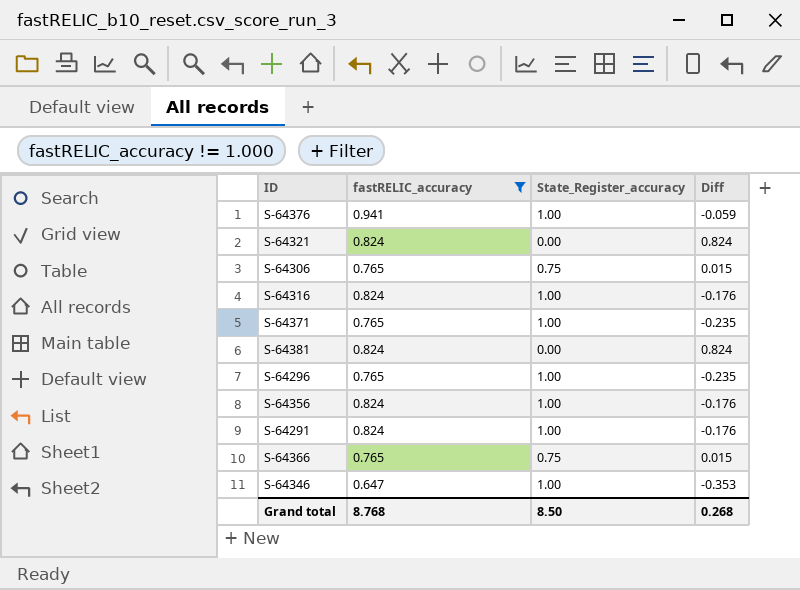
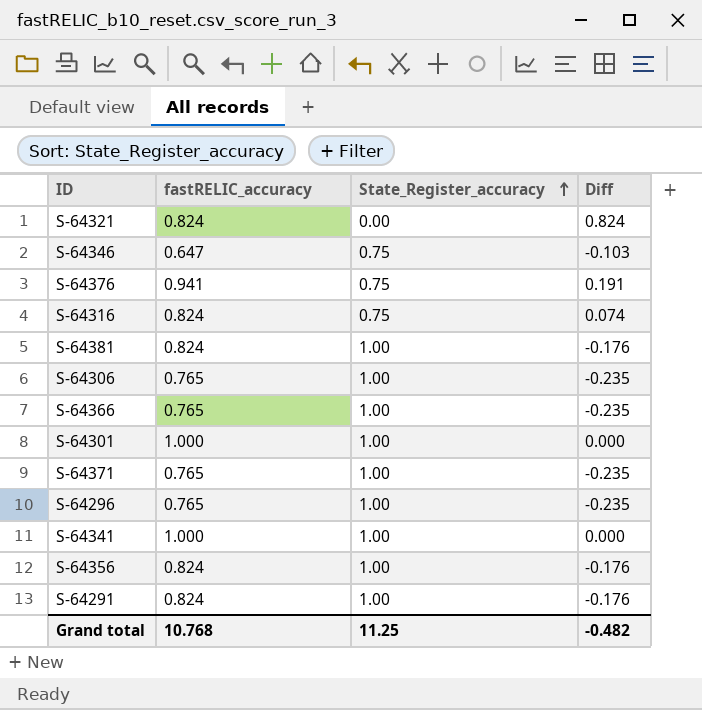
filter: fastRELIC_accuracy != 1.000 -> none
row order: none -> State_Register_accuracy ascending
S-64346 | State_Register_accuracy: 1.00 -> 0.75
S-64346 | Diff: -0.353 -> -0.103
S-64376 | State_Register_accuracy: 1.00 -> 0.75
S-64376 | Diff: -0.059 -> 0.191
S-64316 | State_Register_accuracy: 1.00 -> 0.75
S-64316 | Diff: -0.176 -> 0.074
S-64381 | State_Register_accuracy: 0.00 -> 1.00
S-64381 | Diff: 0.824 -> -0.176
S-64306 | State_Register_accuracy: 0.75 -> 1.00
S-64306 | Diff: 0.015 -> -0.235
S-64366 | State_Register_accuracy: 0.75 -> 1.00
S-64366 | Diff: 0.015 -> -0.235
Grand total | fastRELIC_accuracy: 8.768 -> 10.768
Grand total | State_Register_accuracy: 8.50 -> 11.25
Grand total | Diff: 0.268 -> -0.482

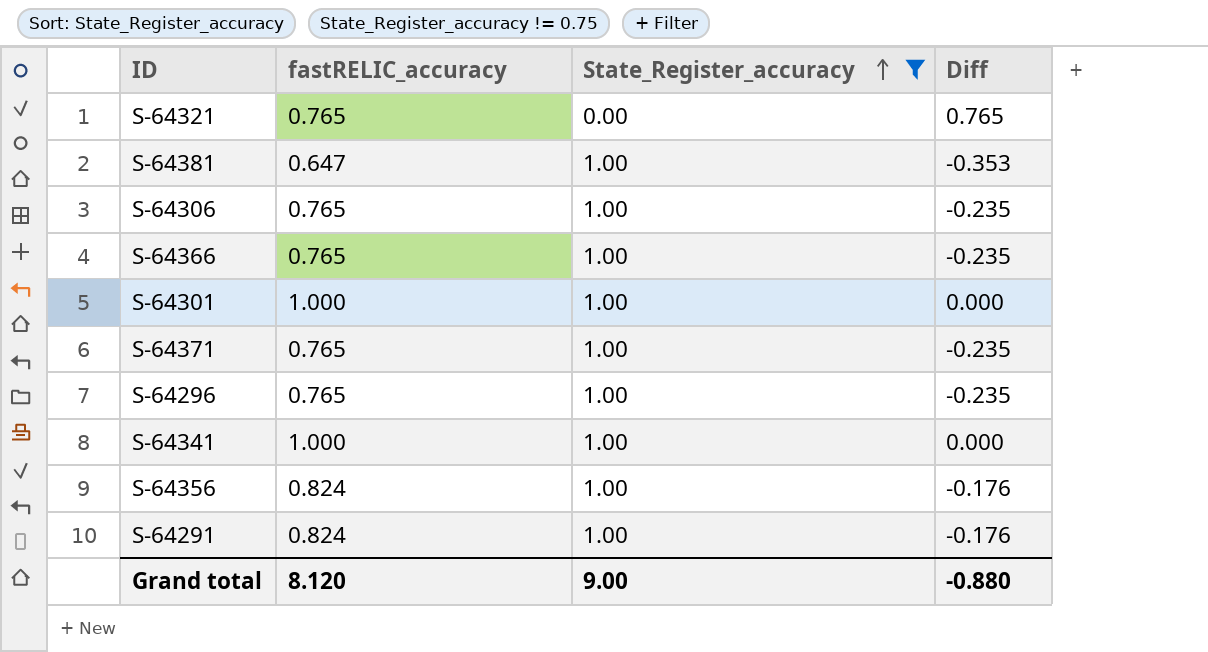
filter: none -> State_Register_accuracy != 0.75
S-64321 | fastRELIC_accuracy: 0.824 -> 0.765
S-64321 | Diff: 0.824 -> 0.765
S-64381 | fastRELIC_accuracy: 0.824 -> 0.647
S-64381 | Diff: -0.176 -> -0.353
Grand total | fastRELIC_accuracy: 10.768 -> 8.120
Grand total | State_Register_accuracy: 11.25 -> 9.00
Grand total | Diff: -0.482 -> -0.880

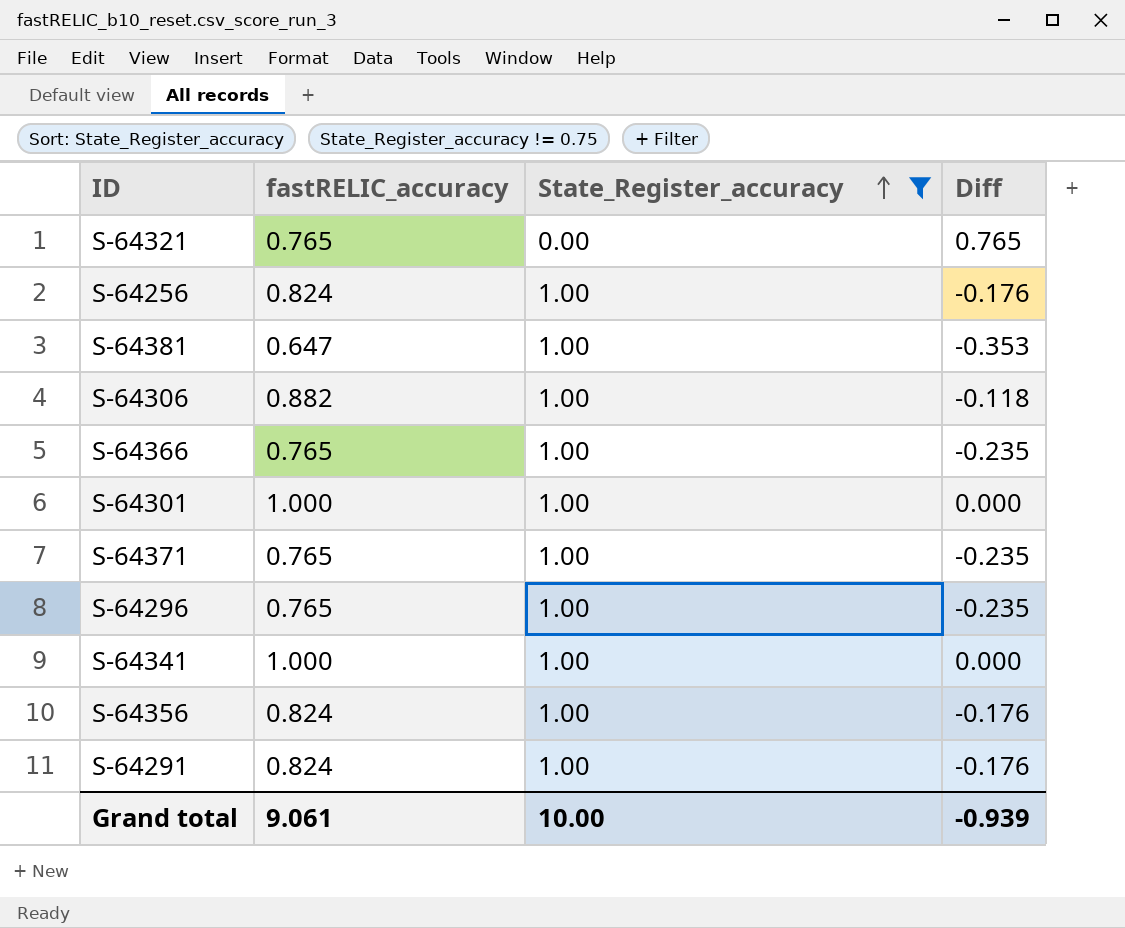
row S-64256: none -> 0.824 | 1.00 | -0.176
S-64306 | fastRELIC_accuracy: 0.765 -> 0.882
S-64306 | Diff: -0.235 -> -0.118
Grand total | fastRELIC_accuracy: 8.120 -> 9.061
Grand total | State_Register_accuracy: 9.00 -> 10.00
Grand total | Diff: -0.880 -> -0.939

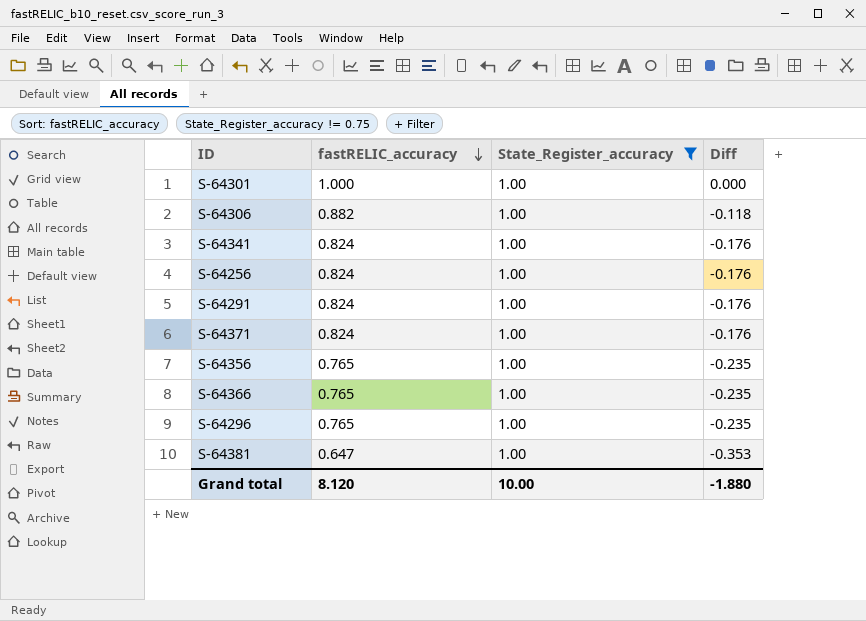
row order: State_Register_accuracy ascending -> fastRELIC_accuracy descending
row S-64321: 0.765 | 0.00 | 0.765 -> none
S-64341 | fastRELIC_accuracy: 1.000 -> 0.824
S-64341 | Diff: 0.000 -> -0.176
S-64371 | fastRELIC_accuracy: 0.765 -> 0.824
S-64371 | Diff: -0.235 -> -0.176
S-64356 | fastRELIC_accuracy: 0.824 -> 0.765
S-64356 | Diff: -0.176 -> -0.235
Grand total | fastRELIC_accuracy: 9.061 -> 8.120
Grand total | Diff: -0.939 -> -1.880

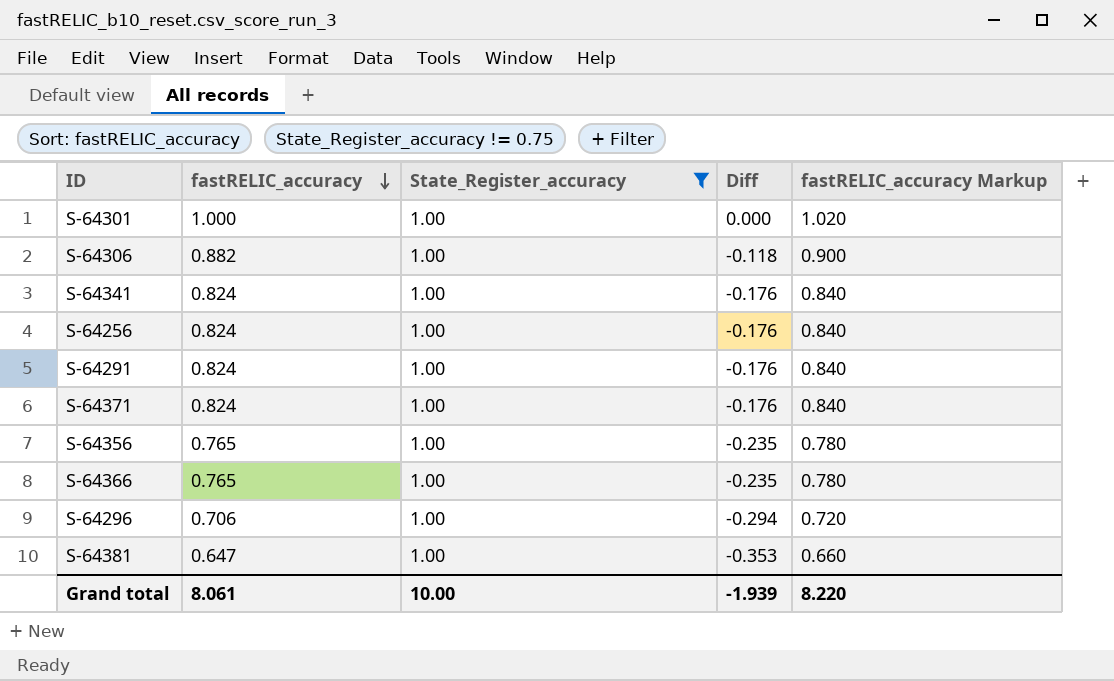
column fastRELIC_accuracy Markup | formula: none -> [fastRELIC_accuracy] * 1.02
S-64296 | fastRELIC_accuracy: 0.765 -> 0.706
S-64296 | Diff: -0.235 -> -0.294
Grand total | fastRELIC_accuracy: 8.120 -> 8.061
Grand total | Diff: -1.880 -> -1.939

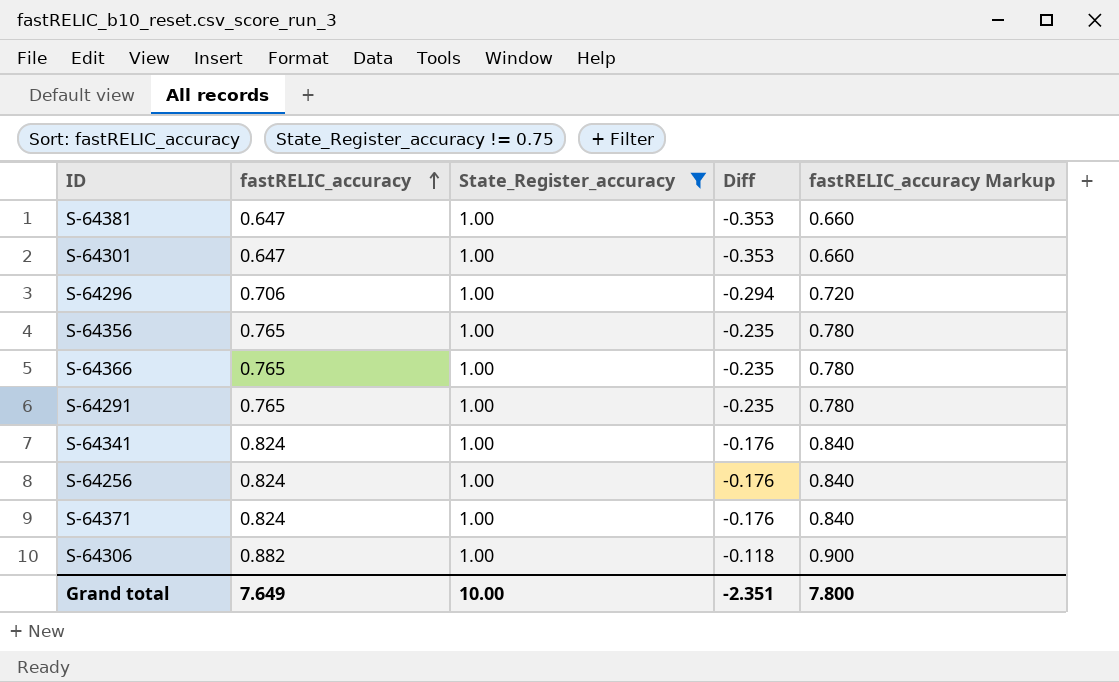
row order: fastRELIC_accuracy descending -> fastRELIC_accuracy ascending
S-64301 | fastRELIC_accuracy: 1.000 -> 0.647
S-64301 | Diff: 0.000 -> -0.353
S-64301 | fastRELIC_accuracy Markup: 1.020 -> 0.660
S-64291 | fastRELIC_accuracy: 0.824 -> 0.765
S-64291 | Diff: -0.176 -> -0.235
S-64291 | fastRELIC_accuracy Markup: 0.840 -> 0.780
Grand total | fastRELIC_accuracy: 8.061 -> 7.649
Grand total | Diff: -1.939 -> -2.351
Grand total | fastRELIC_accuracy Markup: 8.220 -> 7.800

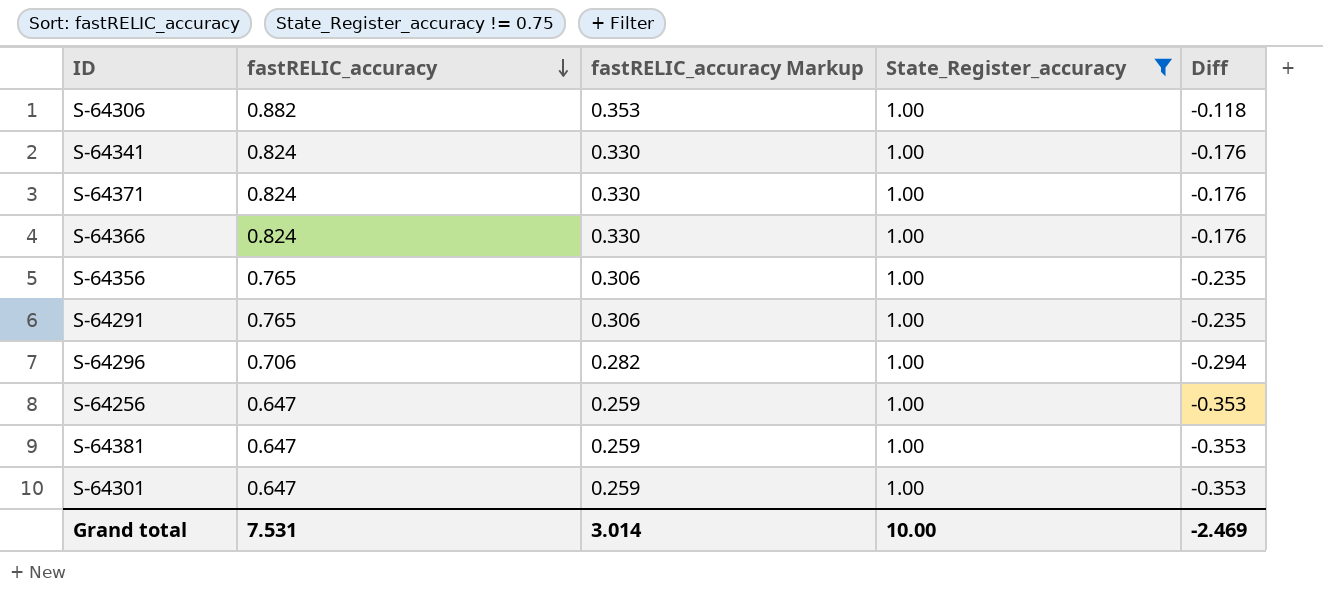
row order: fastRELIC_accuracy ascending -> fastRELIC_accuracy descending
column fastRELIC_accuracy Markup | formula: [fastRELIC_accuracy] * 1.02 -> [fastRELIC_accuracy] * 0.4
column fastRELIC_accuracy Markup | position: 5 -> 3
S-64366 | fastRELIC_accuracy: 0.765 -> 0.824
S-64366 | Diff: -0.235 -> -0.176
S-64256 | fastRELIC_accuracy: 0.824 -> 0.647
S-64256 | Diff: -0.176 -> -0.353
Grand total | fastRELIC_accuracy: 7.649 -> 7.531
Grand total | fastRELIC_accuracy Markup: 7.800 -> 3.014
Grand total | Diff: -2.351 -> -2.469

